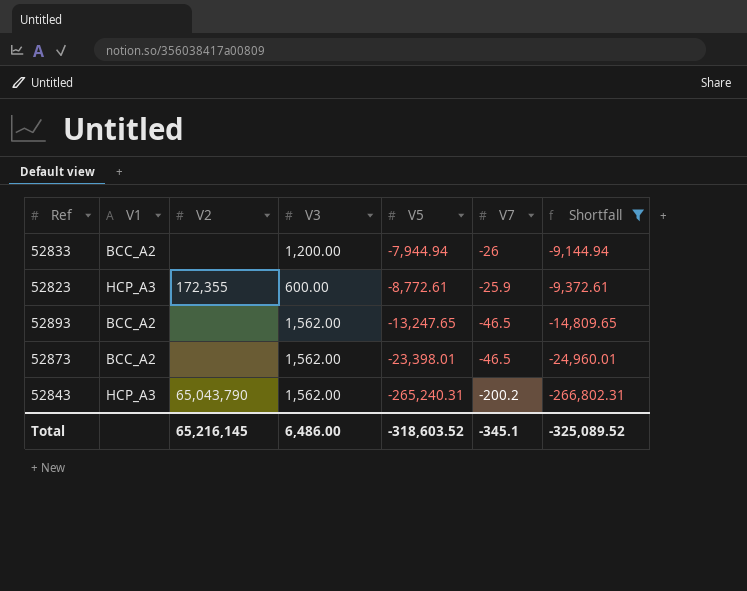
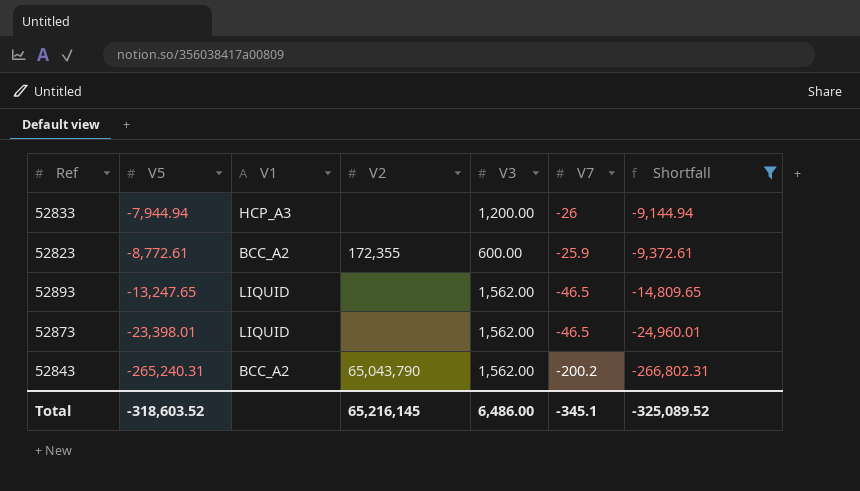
column V5 | position: 5 -> 2
52833 | V1: BCC_A2 -> HCP_A3
52823 | V1: HCP_A3 -> BCC_A2
52893 | V1: BCC_A2 -> LIQUID
52873 | V1: BCC_A2 -> LIQUID
52843 | V1: HCP_A3 -> BCC_A2

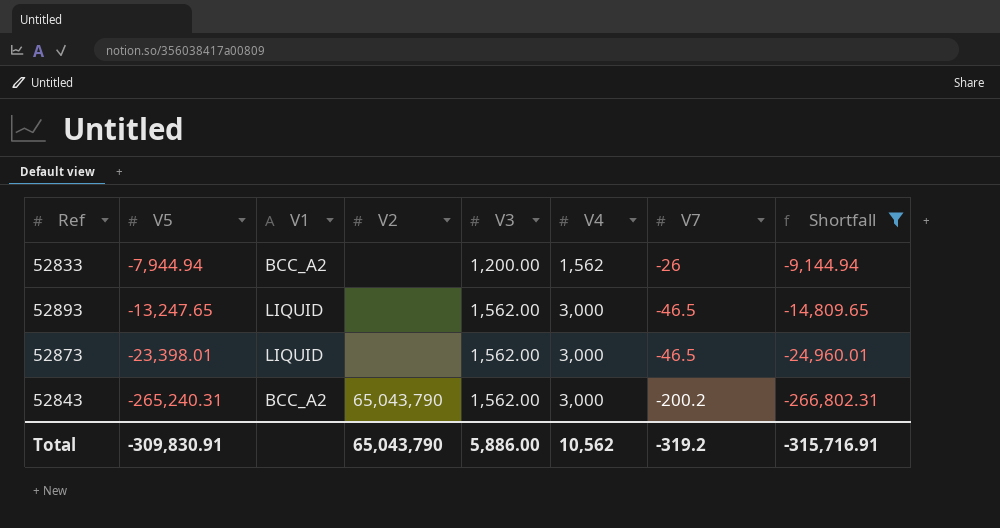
column V4 | position: none -> 6
row 52823: -8,772.61 | BCC_A2 | 172,355 | 600.00 | -25.9 | -9,372.61 -> none
52833 | V1: HCP_A3 -> BCC_A2
Total | V5: -318,603.52 -> -309,830.91
Total | V2: 65,216,145 -> 65,043,790
Total | V3: 6,486.00 -> 5,886.00
Total | V7: -345.1 -> -319.2
Total | Shortfall: -325,089.52 -> -315,716.91

